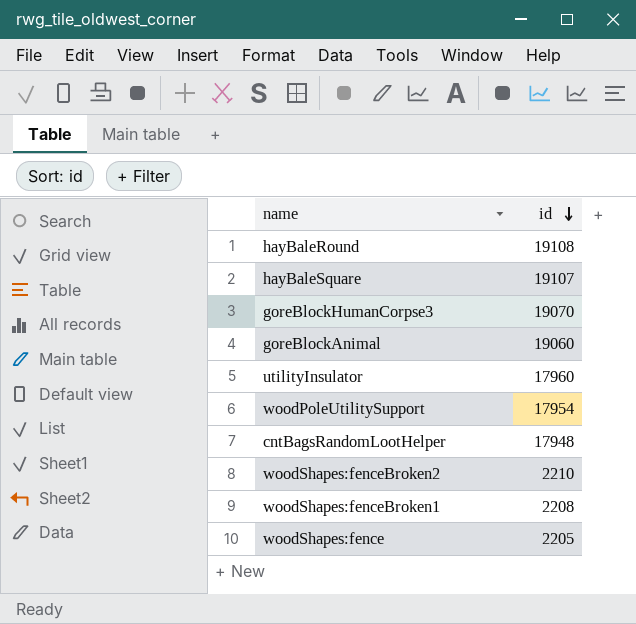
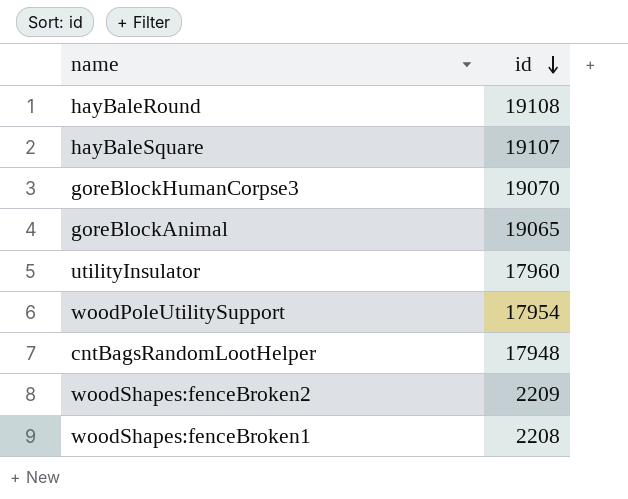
row woodShapes:fence: 2205 -> none
goreBlockAnimal | id: 19060 -> 19065
woodShapes:fenceBroken2 | id: 2210 -> 2209

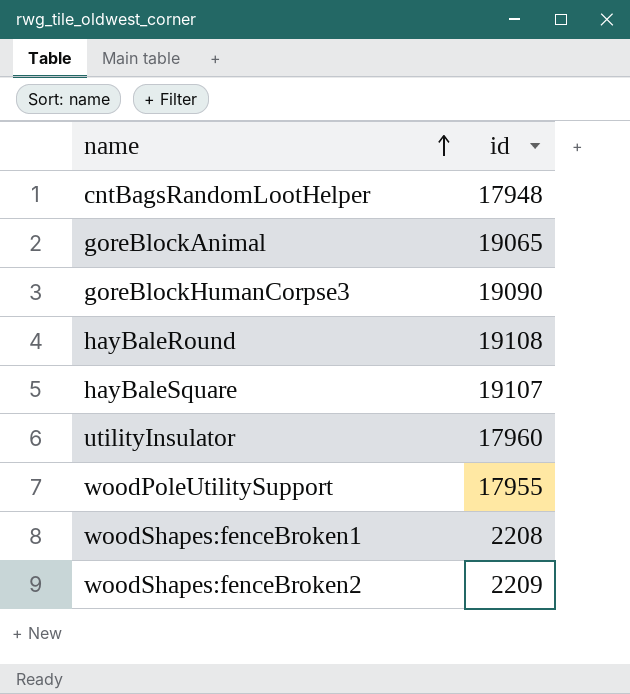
row order: id descending -> name ascending
goreBlockHumanCorpse3 | id: 19070 -> 19090
woodPoleUtilitySupport | id: 17954 -> 17955

